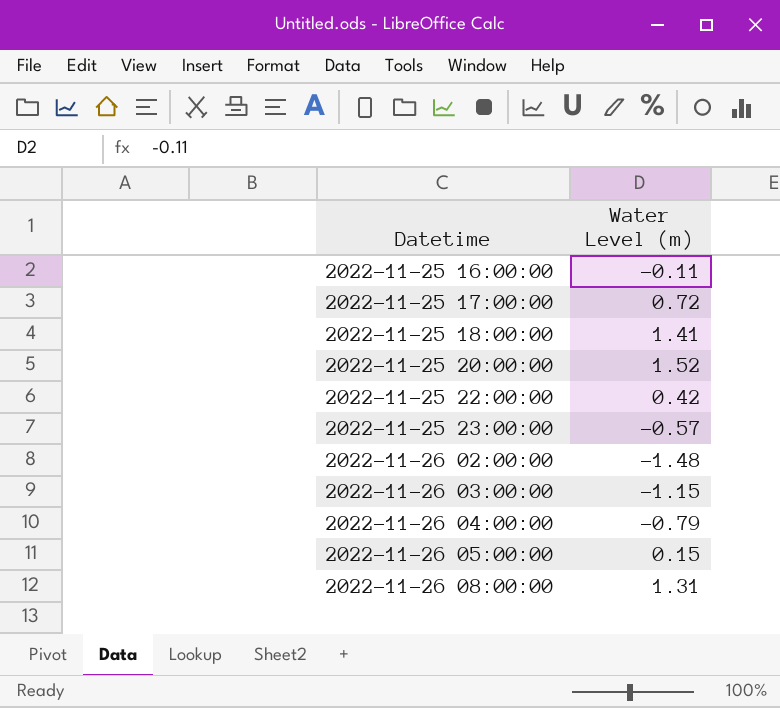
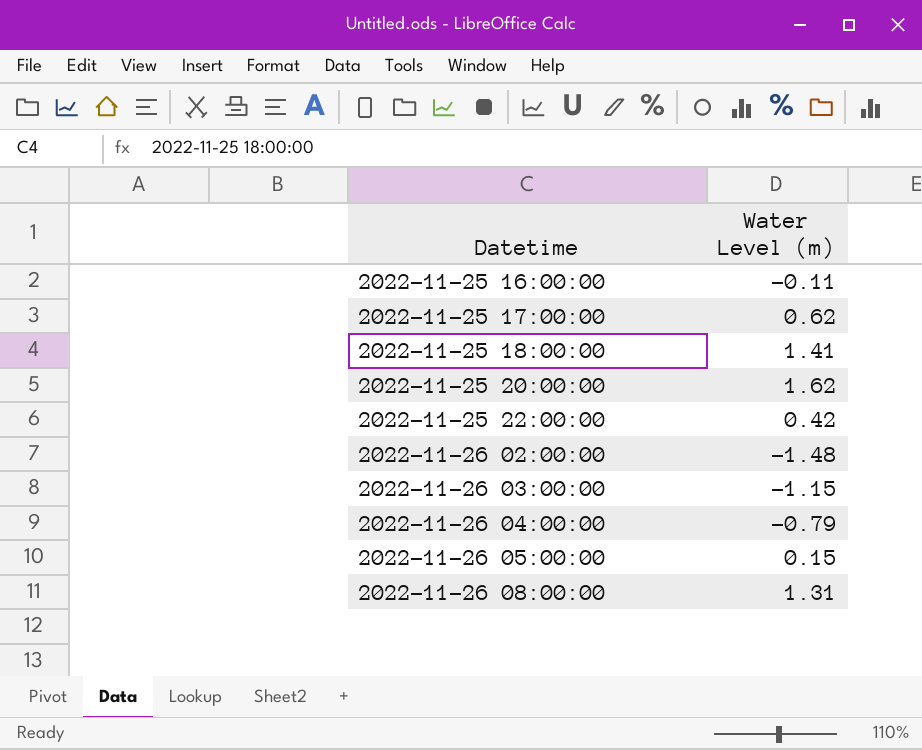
row 2022-11-25 23:00:00: -0.57 -> none
2022-11-25 17:00:00 | Water Level (m): 0.72 -> 0.62
2022-11-25 20:00:00 | Water Level (m): 1.52 -> 1.62

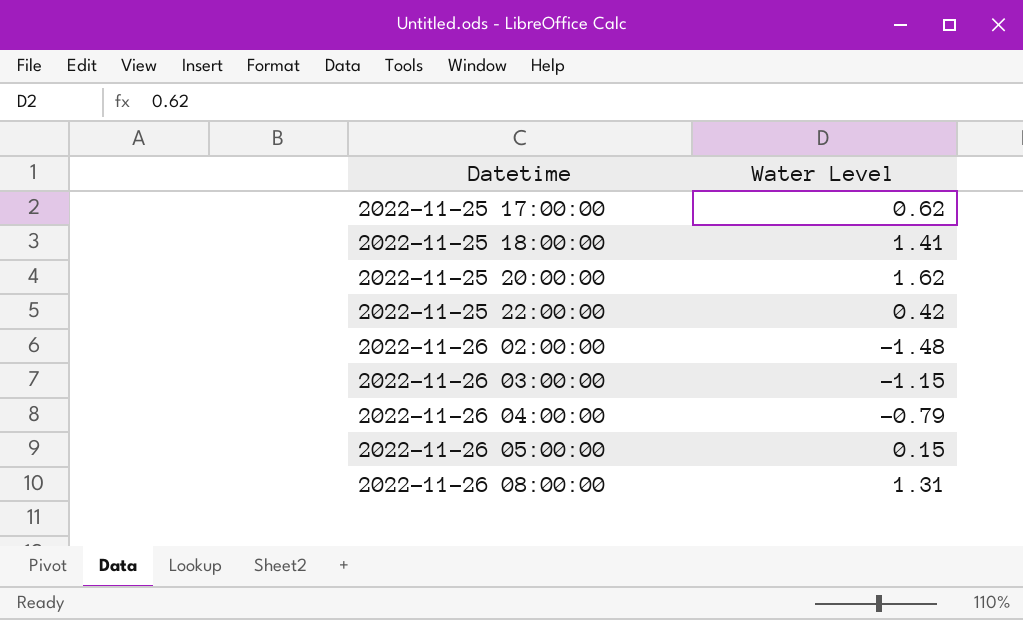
column name: Water Level (m) -> Water Level
row 2022-11-25 16:00:00: -0.11 -> none

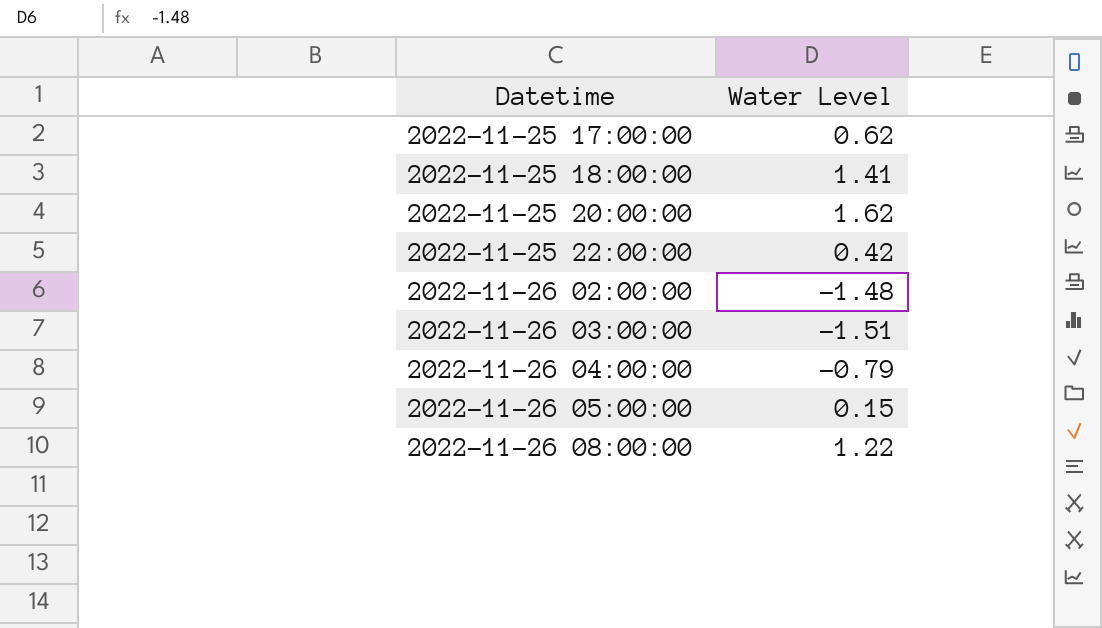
2022-11-26 03:00:00 | Water Level: -1.15 -> -1.51
2022-11-26 08:00:00 | Water Level: 1.31 -> 1.22

